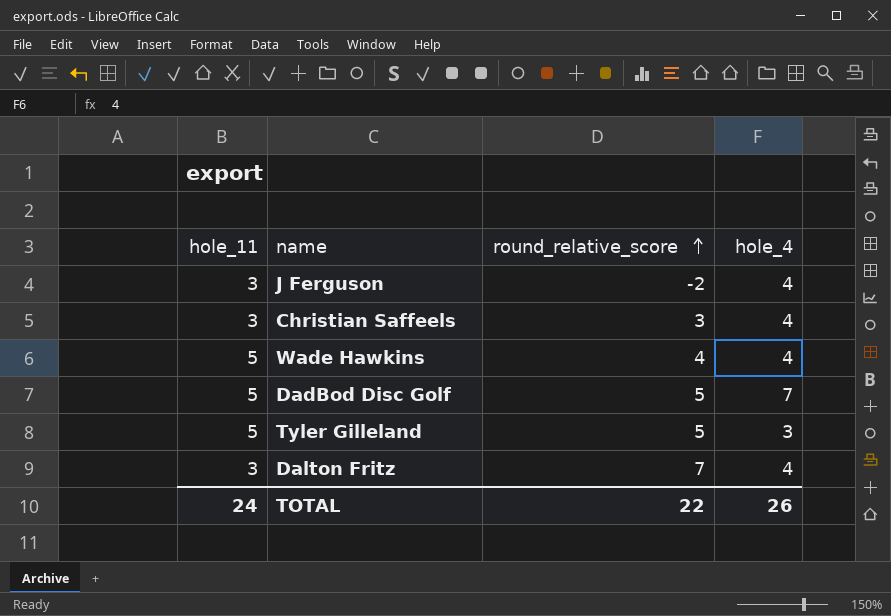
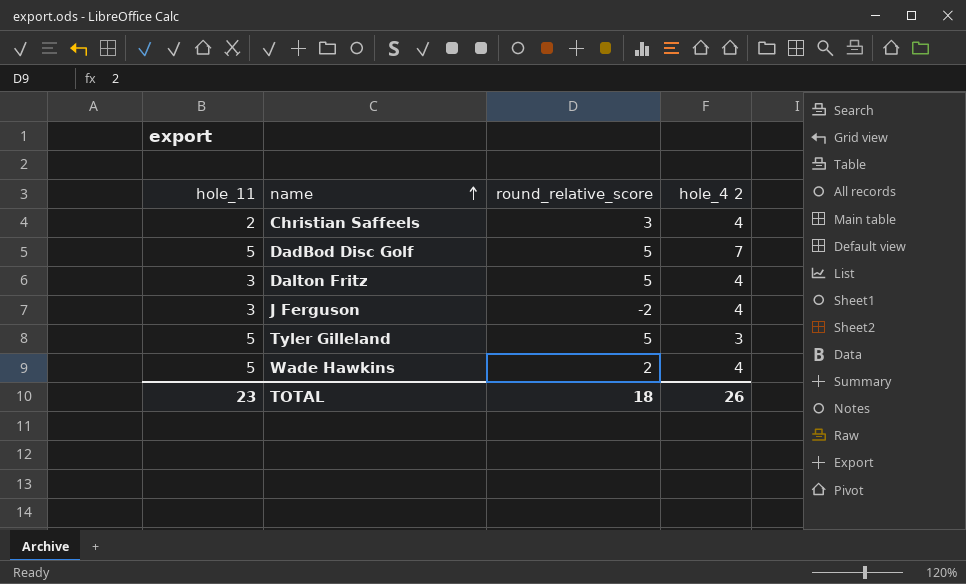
row order: round_relative_score ascending -> name ascending
column name: hole_4 -> hole_4 2
Christian Saffeels | hole_11: 3 -> 2
Dalton Fritz | round_relative_score: 7 -> 5
Wade Hawkins | round_relative_score: 4 -> 2
TOTAL | hole_11: 24 -> 23
TOTAL | round_relative_score: 22 -> 18

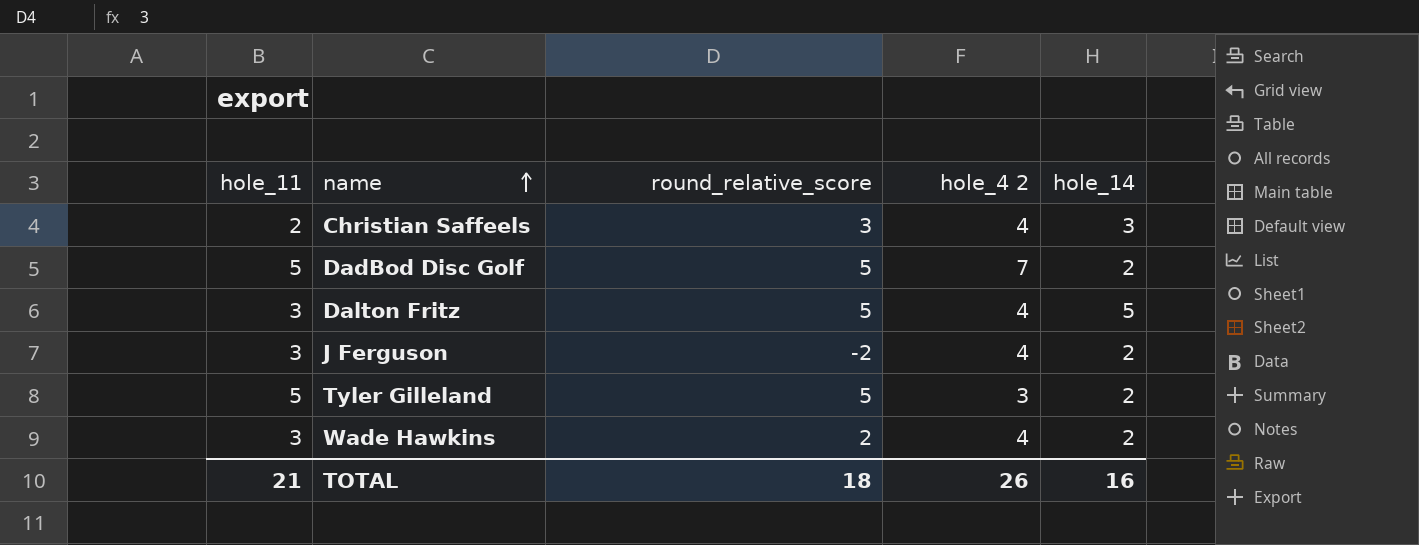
column hole_14 | position: none -> 5
Wade Hawkins | hole_11: 5 -> 3
TOTAL | hole_11: 23 -> 21

